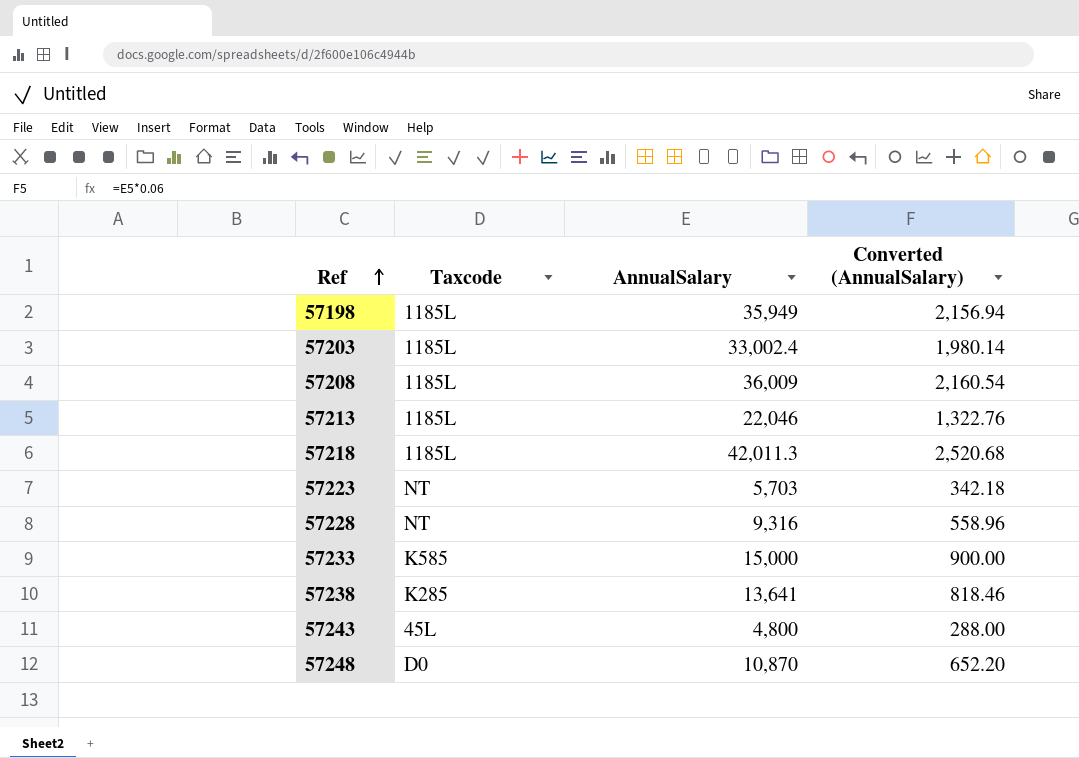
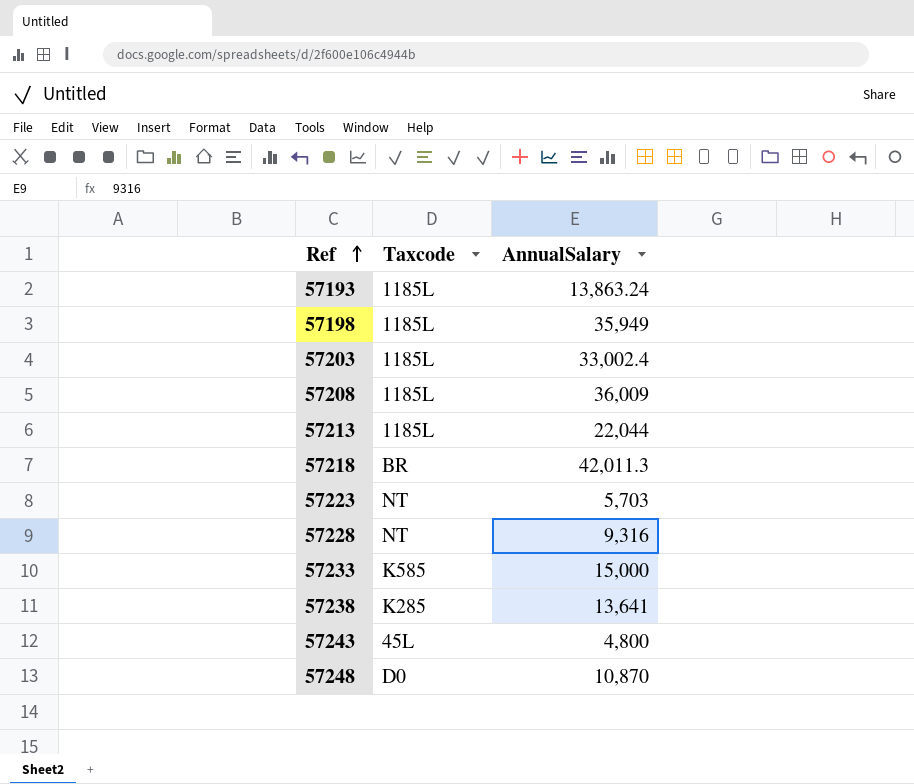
column Converted (AnnualSalary) | formula: [AnnualSalary] * 0.06 -> none
row 57193: none -> 1185L | 13,863.24
57213 | AnnualSalary: 22,046 -> 22,044
57218 | Taxcode: 1185L -> BR

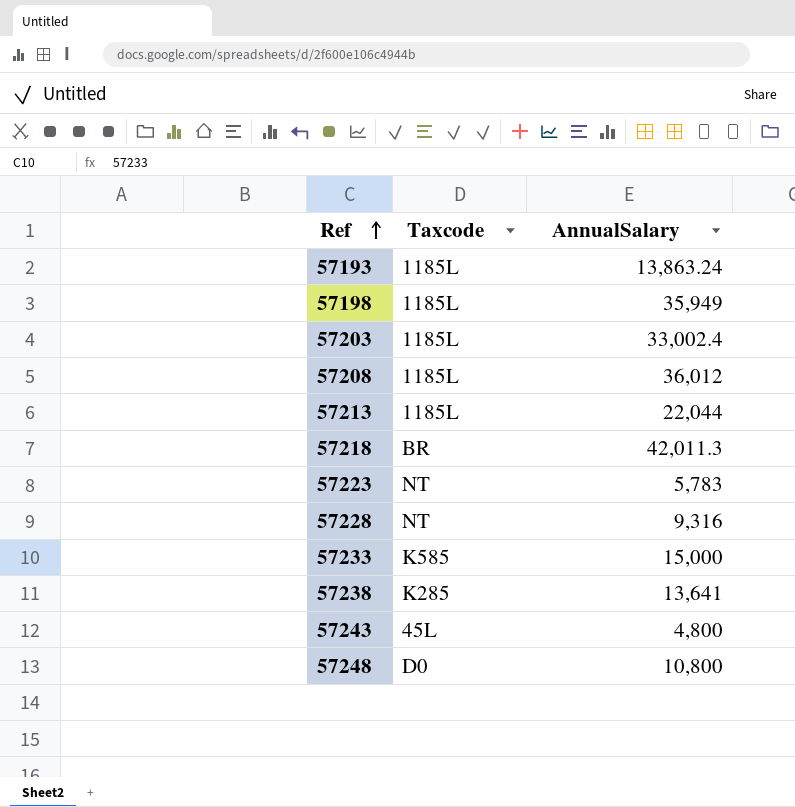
57208 | AnnualSalary: 36,009 -> 36,012
57223 | AnnualSalary: 5,703 -> 5,783
57248 | AnnualSalary: 10,870 -> 10,800

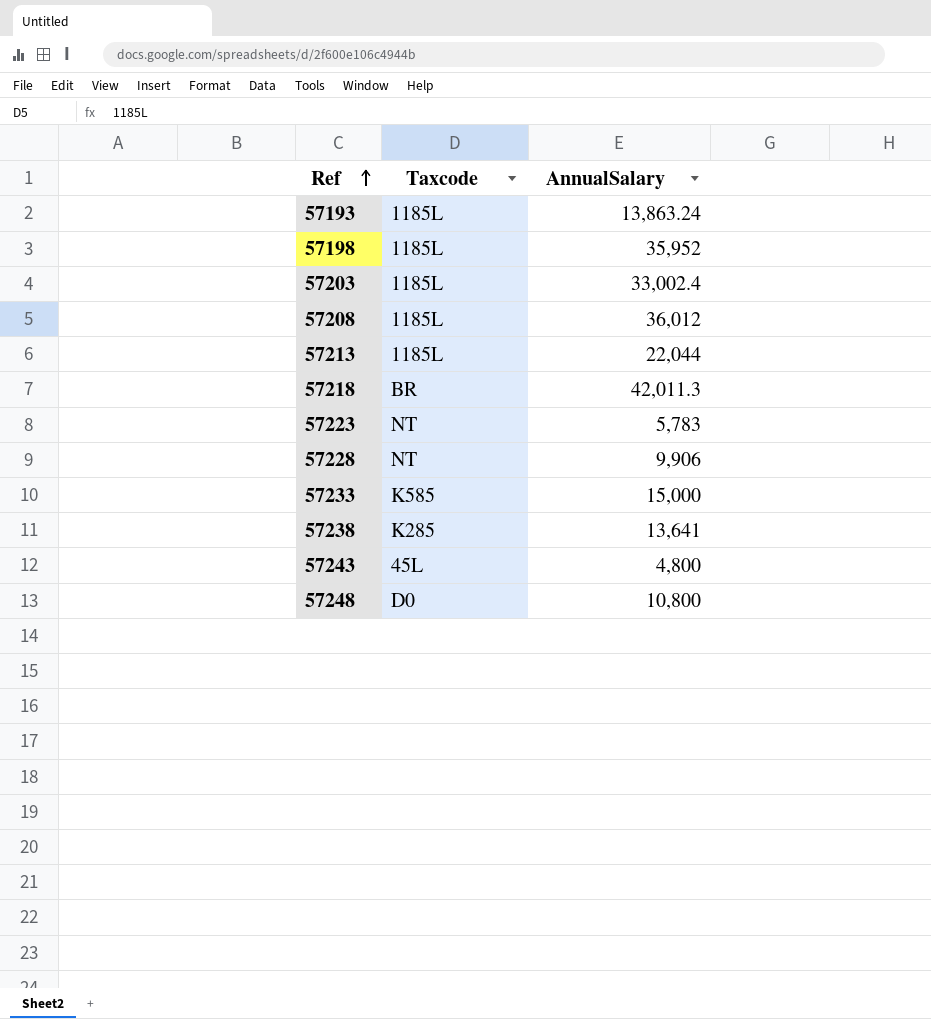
57198 | AnnualSalary: 35,949 -> 35,952
57228 | AnnualSalary: 9,316 -> 9,906

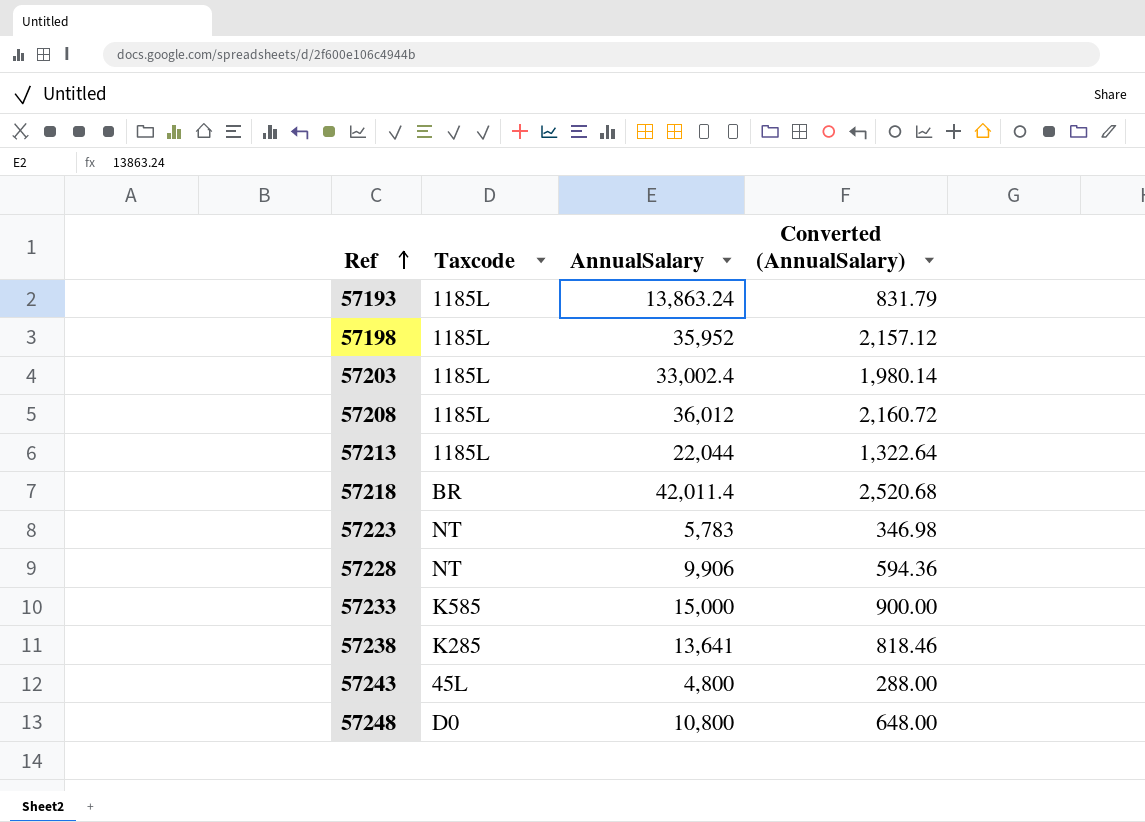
column Converted (AnnualSalary) | formula: none -> [AnnualSalary] * 0.06
57218 | AnnualSalary: 42,011.3 -> 42,011.4

